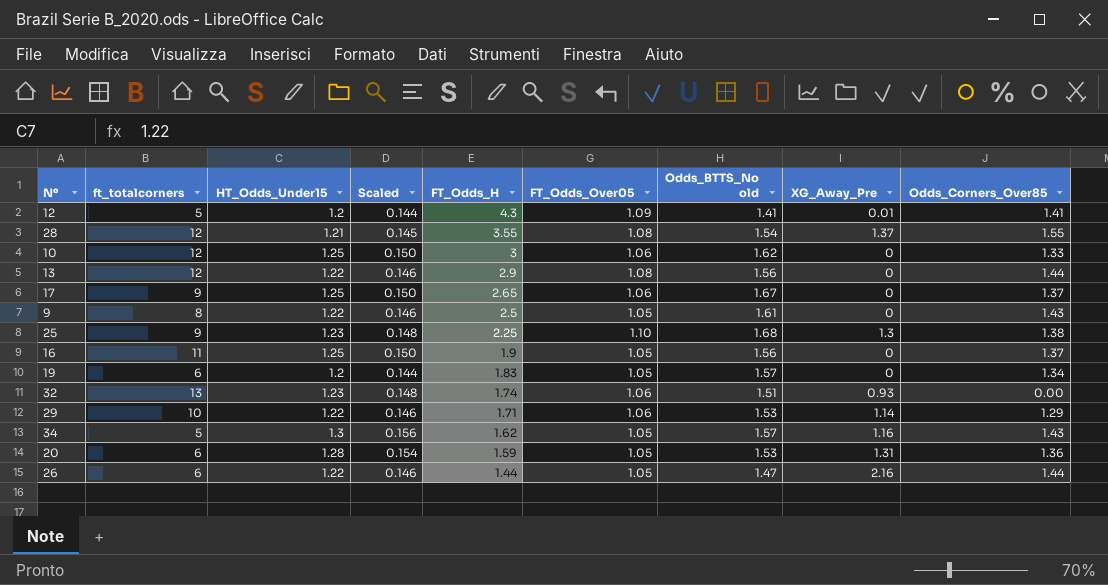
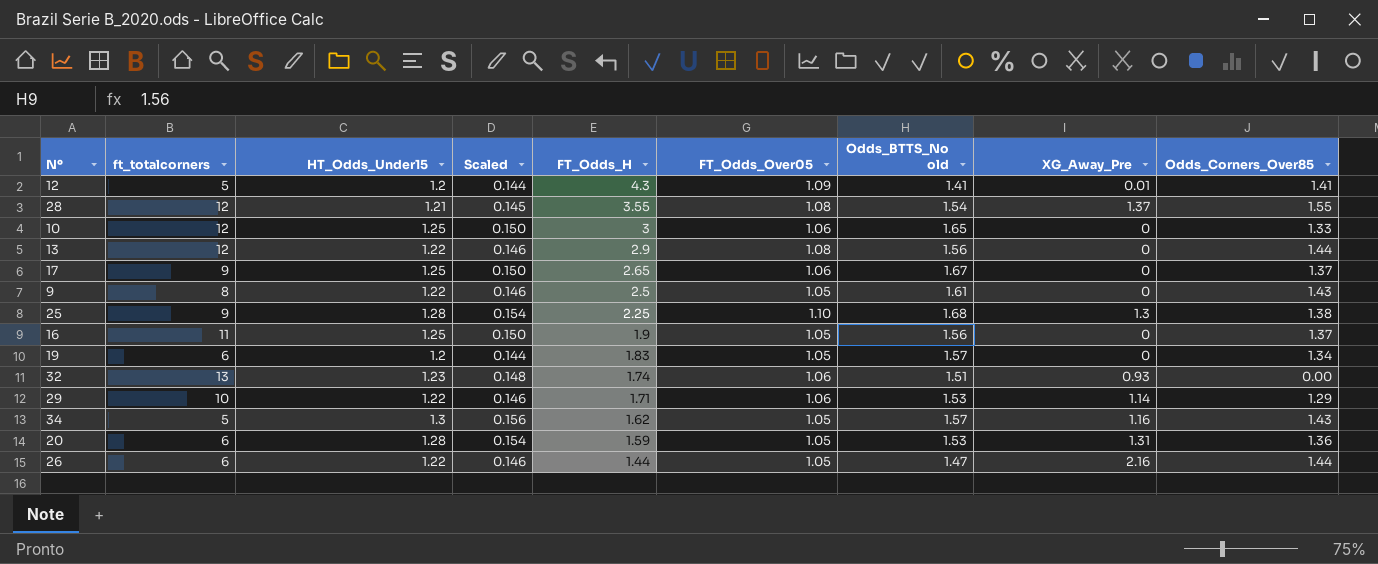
10 | Odds_BTTS_No old: 1.62 -> 1.65
25 | HT_Odds_Under15: 1.23 -> 1.28
25 | Scaled: 0.148 -> 0.154

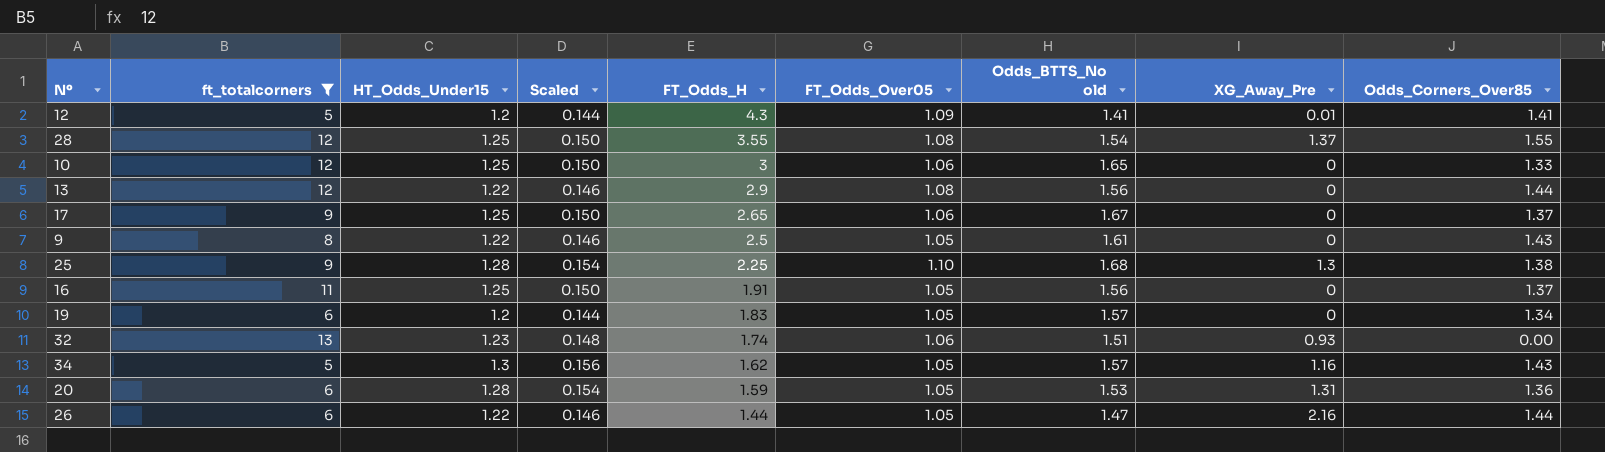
filter: none -> ft_totalcorners != 10
28 | HT_Odds_Under15: 1.21 -> 1.25
28 | Scaled: 0.145 -> 0.150
16 | FT_Odds_H: 1.9 -> 1.91

